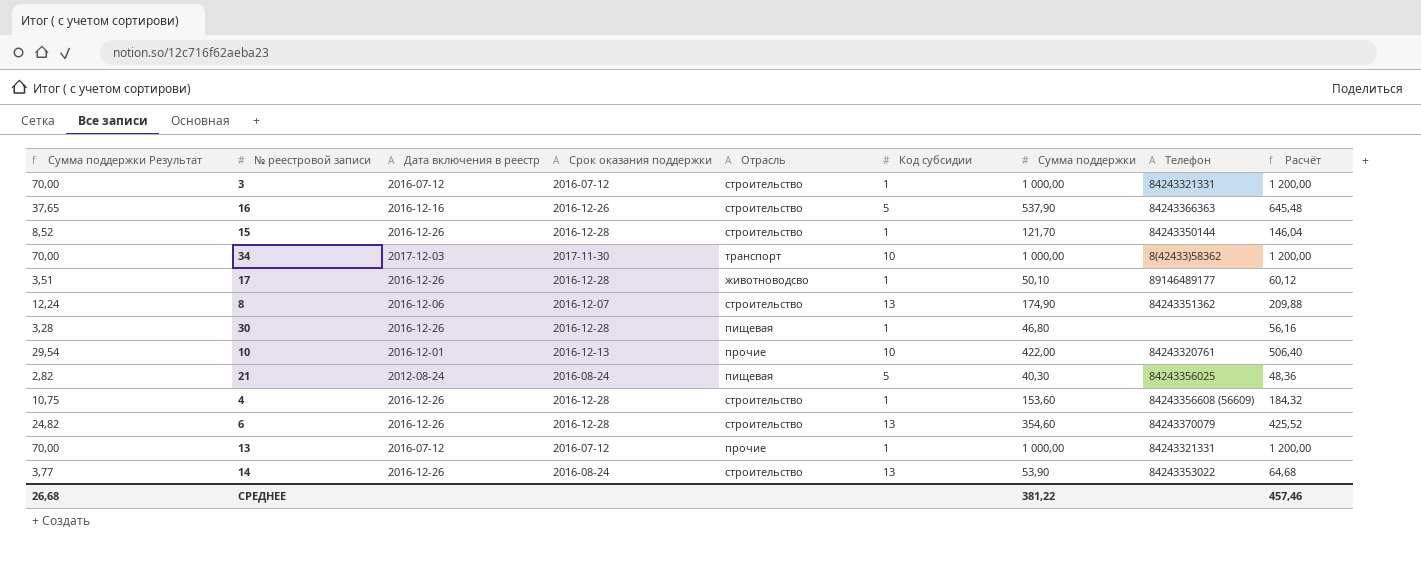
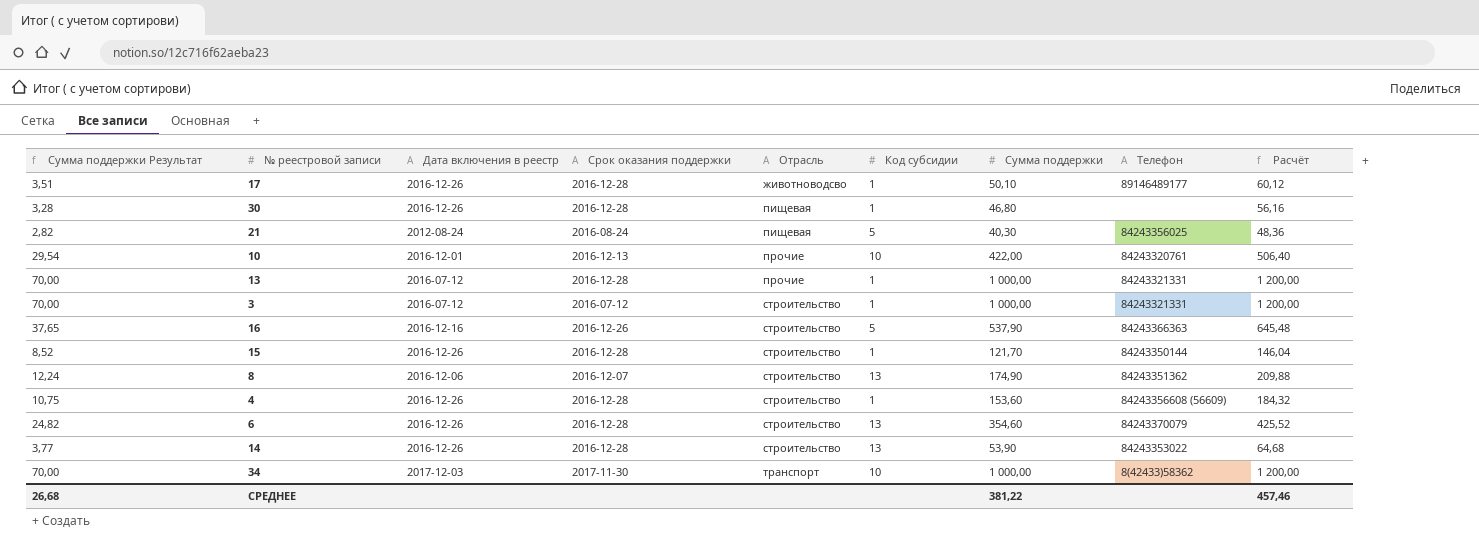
row order: none -> Отрасль ascending
13 | Срок оказания поддержки: 2016-07-12 -> 2016-12-28
14 | Срок оказания поддержки: 2016-08-24 -> 2016-12-28

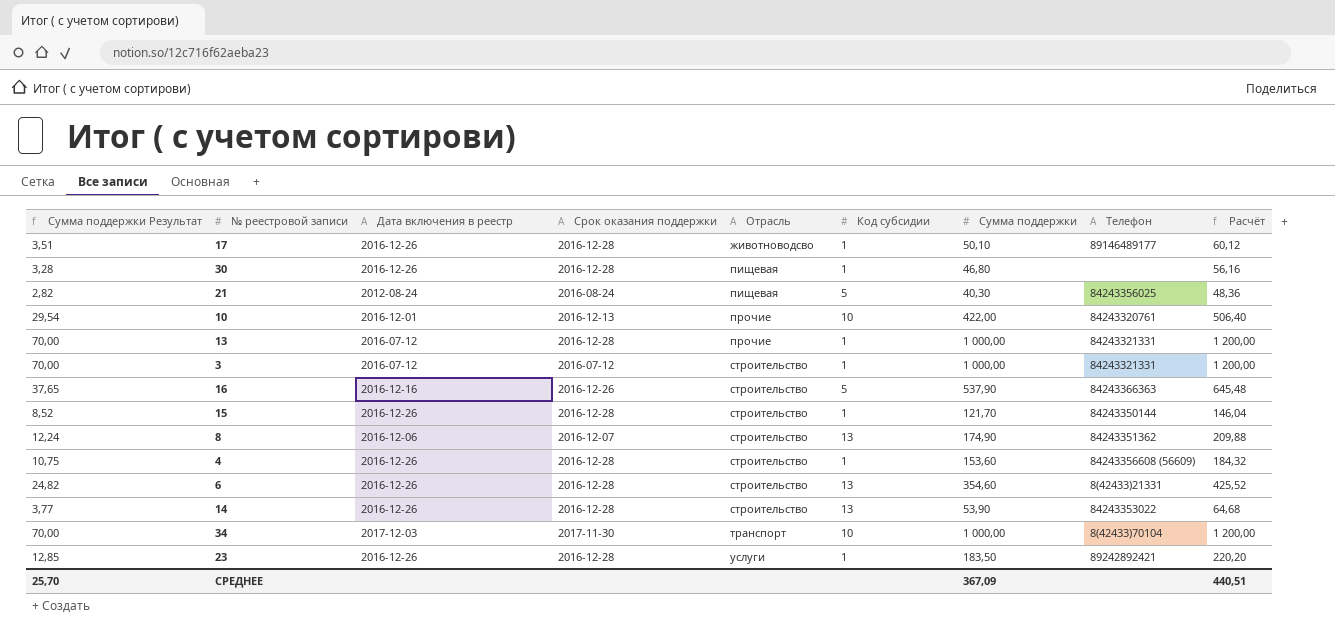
6 | Телефон: 84243370079 -> 8(42433)21331
34 | Телефон: 8(42433)58362 -> 8(42433)70104
row 23: none -> 12,85 | 2016-12-26 | 2016-12-28 | услуги | 1 | 183,50 | 89242892421 | 220,20
СРЕДНЕЕ | Сумма поддержки Результат: 26,68 -> 25,70
СРЕДНЕЕ | Сумма поддержки: 381,22 -> 367,09
СРЕДНЕЕ | Расчёт: 457,46 -> 440,51

